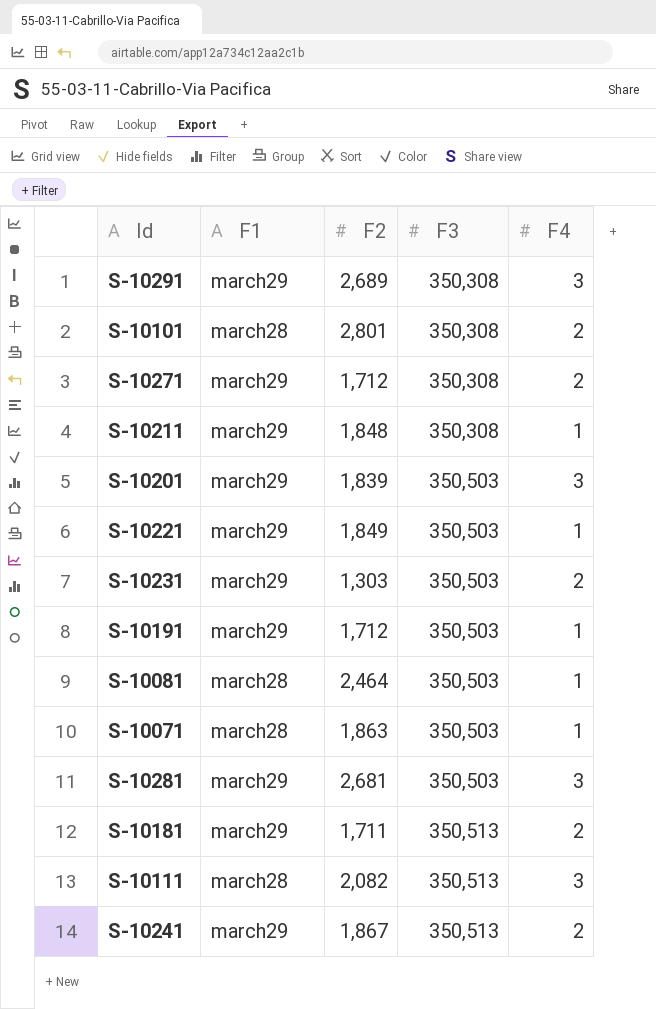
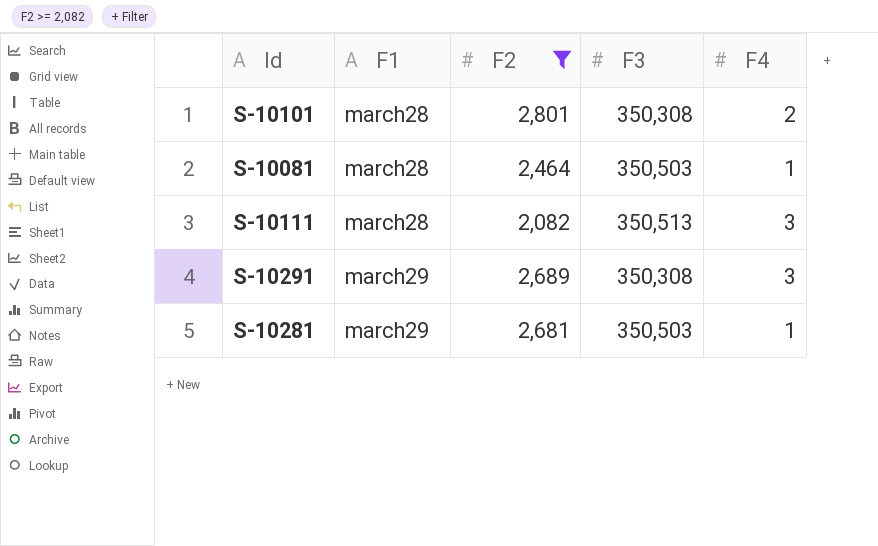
filter: none -> F2 >= 2,082
row order: F3 ascending -> F1 ascending
S-10281 | F4: 3 -> 1

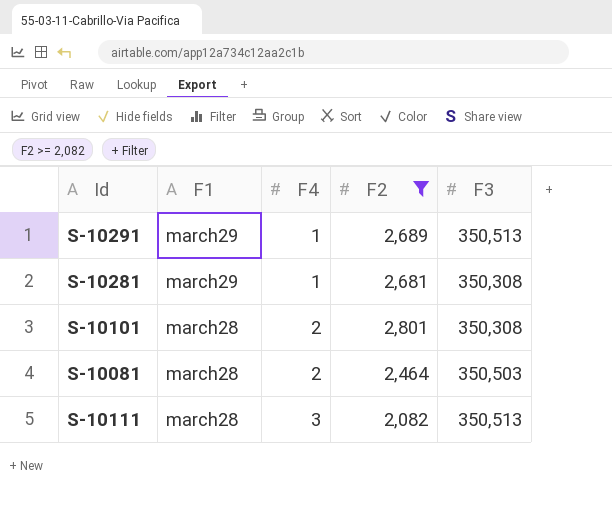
row order: F1 ascending -> F1 descending
column F4 | position: 5 -> 3
S-10291 | F4: 3 -> 1
S-10291 | F3: 350,308 -> 350,513
S-10281 | F3: 350,503 -> 350,308
S-10081 | F4: 1 -> 2

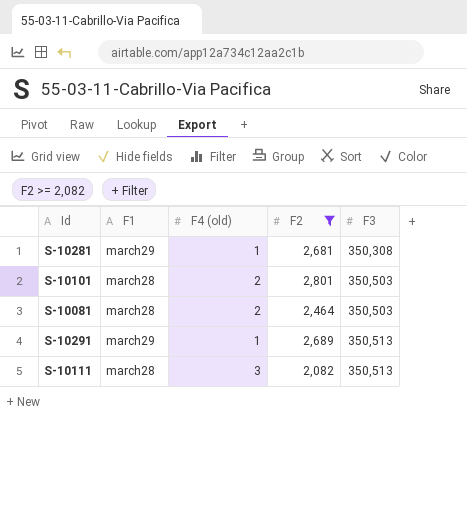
row order: F1 descending -> F3 ascending
column name: F4 -> F4 (old)
S-10101 | F3: 350,308 -> 350,503

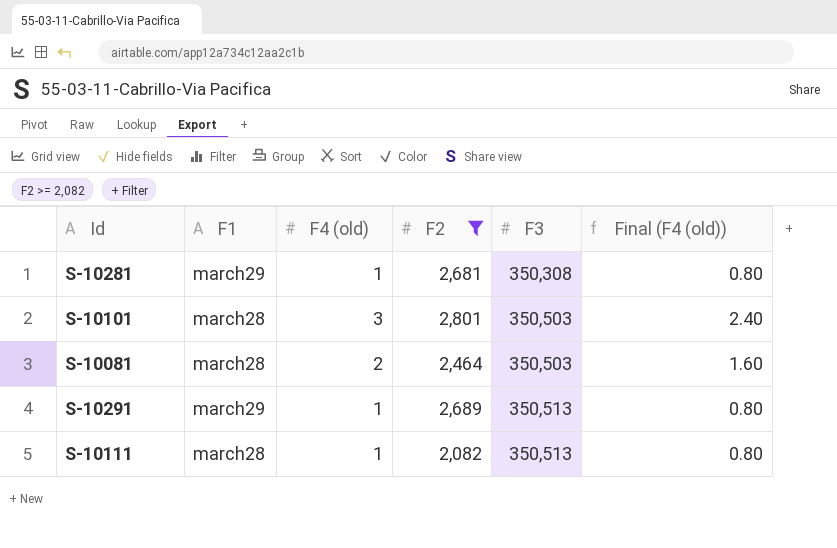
column Final (F4 (old)) | formula: none -> [F4 (old)] * 0.8
S-10101 | F4 (old): 2 -> 3
S-10111 | F4 (old): 3 -> 1

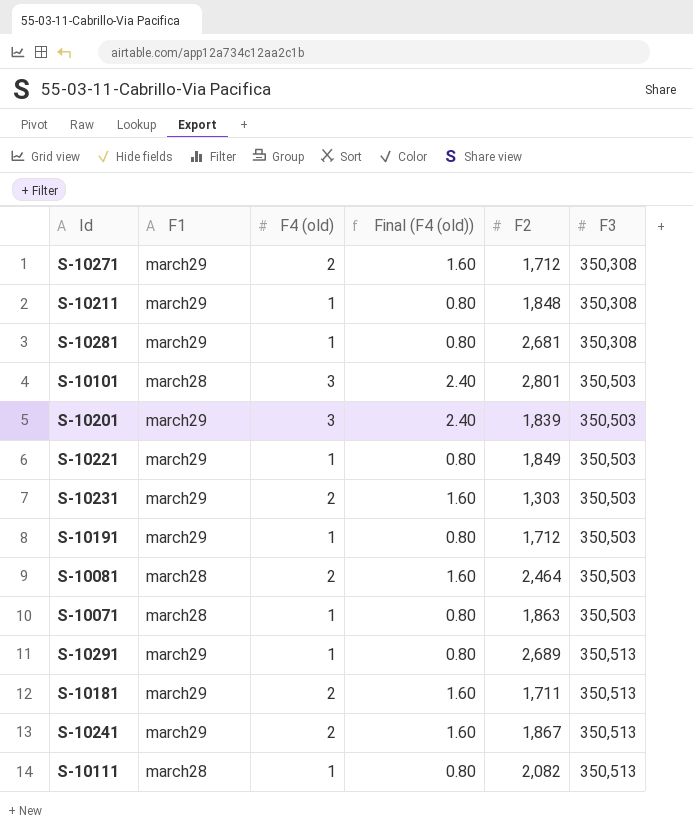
filter: F2 >= 2,082 -> none
column Final (F4 (old)) | position: 6 -> 4

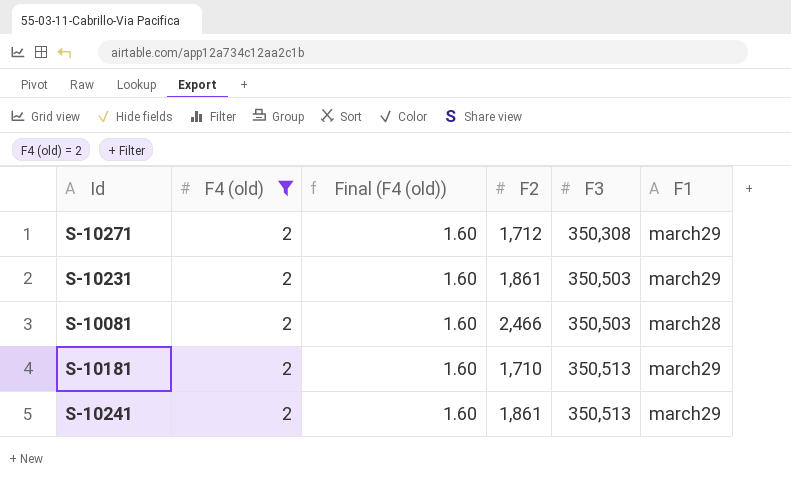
filter: none -> F4 (old) = 2
column F1 | position: 2 -> 6
S-10231 | F2: 1,303 -> 1,861
S-10081 | F2: 2,464 -> 2,466
S-10181 | F2: 1,711 -> 1,710
S-10241 | F2: 1,867 -> 1,861

